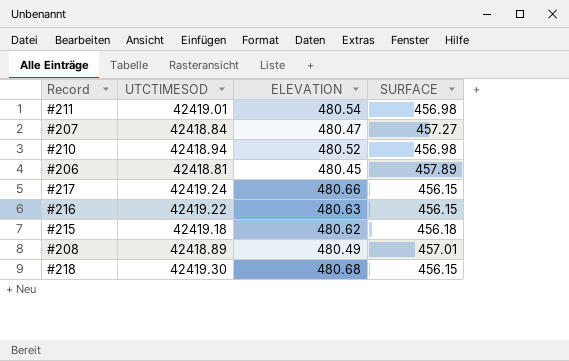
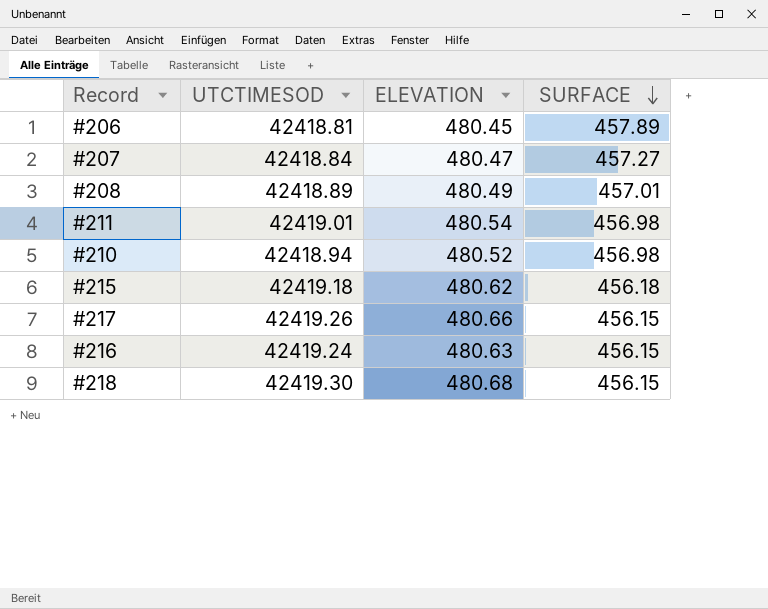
row order: none -> SURFACE descending
#217 | UTCTIMESOD: 42419.24 -> 42419.26
#216 | UTCTIMESOD: 42419.22 -> 42419.24

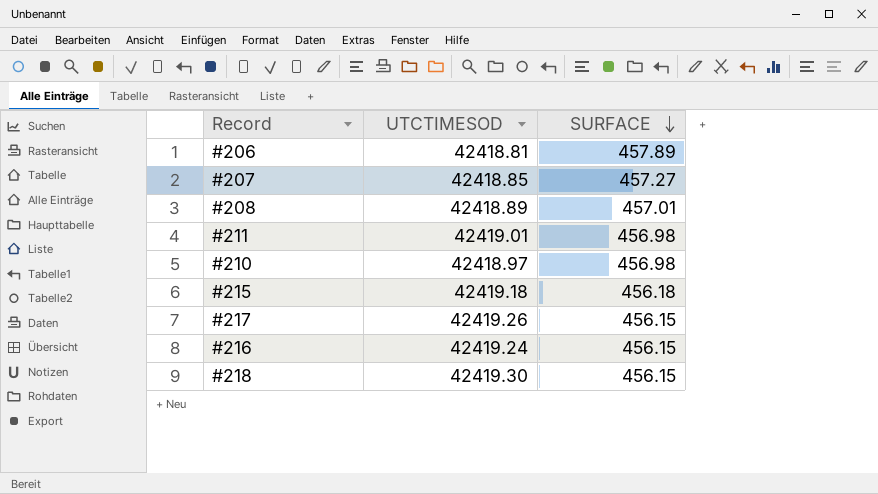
column ELEVATION | position: 3 -> none
#207 | UTCTIMESOD: 42418.84 -> 42418.85
#210 | UTCTIMESOD: 42418.94 -> 42418.97

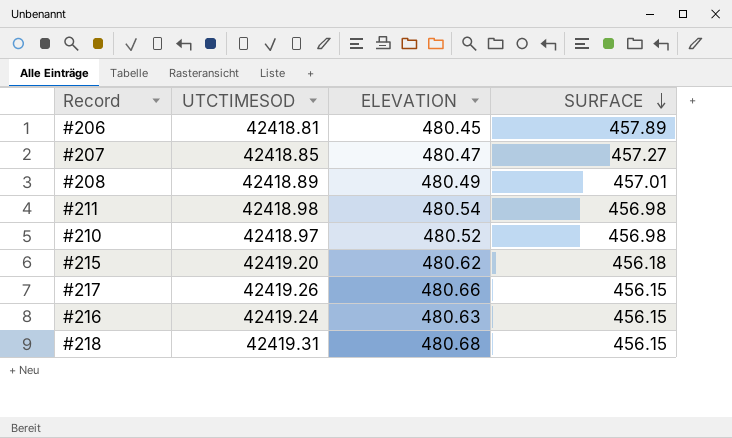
column ELEVATION | position: none -> 3
#211 | UTCTIMESOD: 42419.01 -> 42418.98
#215 | UTCTIMESOD: 42419.18 -> 42419.20
#218 | UTCTIMESOD: 42419.30 -> 42419.31

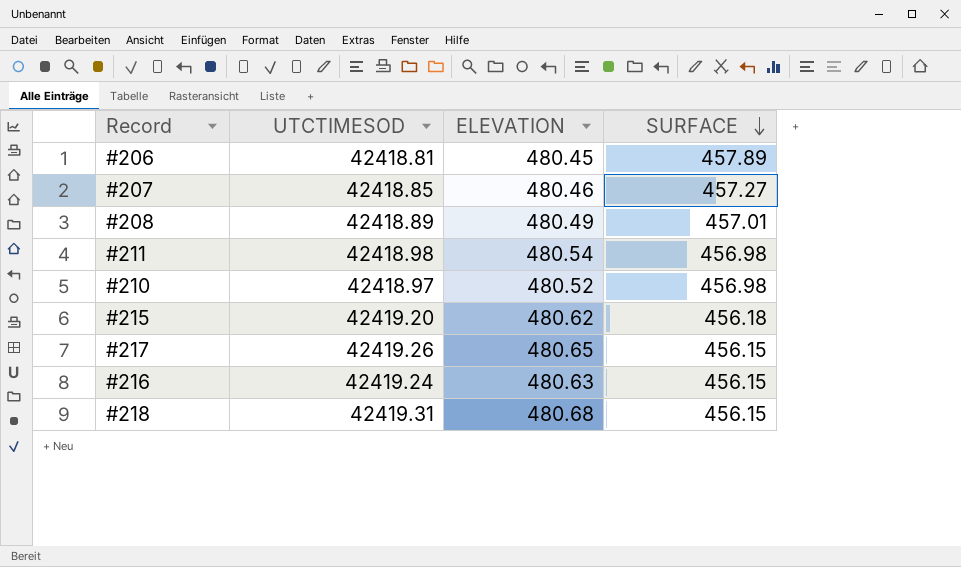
#207 | ELEVATION: 480.47 -> 480.46
#217 | ELEVATION: 480.66 -> 480.65

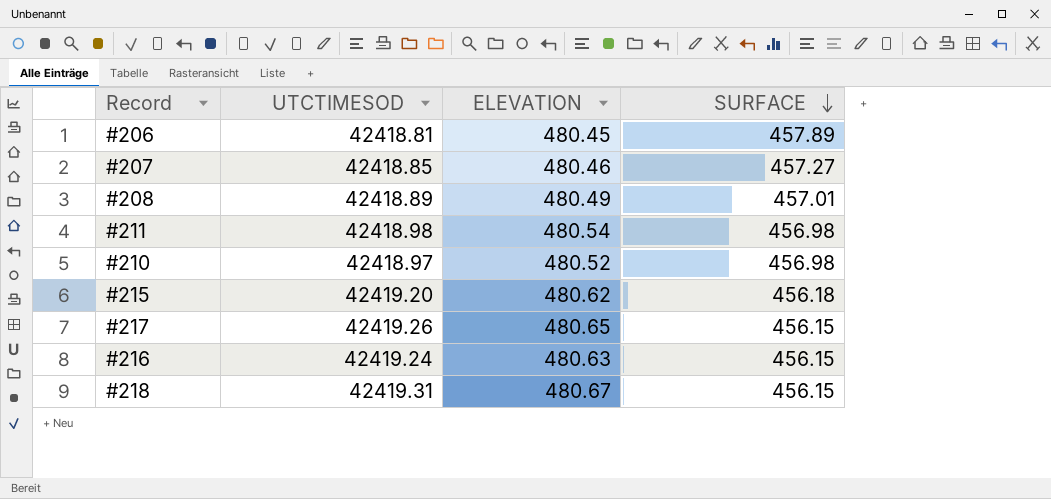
#218 | ELEVATION: 480.68 -> 480.67

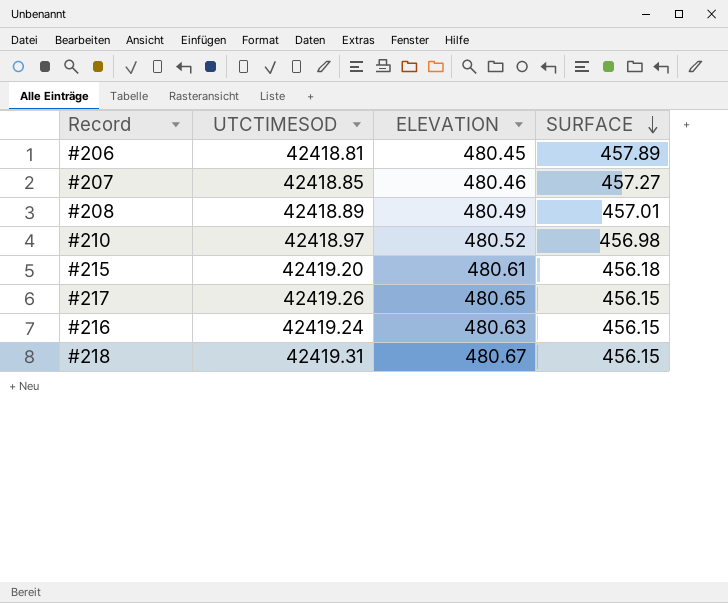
row #211: 42418.98 | 480.54 | 456.98 -> none
#215 | ELEVATION: 480.62 -> 480.61

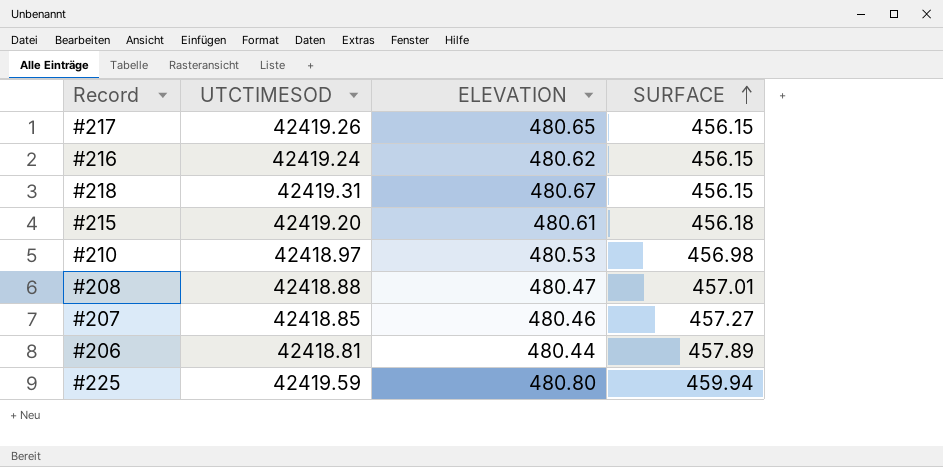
row order: SURFACE descending -> SURFACE ascending
#216 | ELEVATION: 480.63 -> 480.62
#210 | ELEVATION: 480.52 -> 480.53
#208 | UTCTIMESOD: 42418.89 -> 42418.88
#208 | ELEVATION: 480.49 -> 480.47
#206 | ELEVATION: 480.45 -> 480.44
row #225: none -> 42419.59 | 480.80 | 459.94

